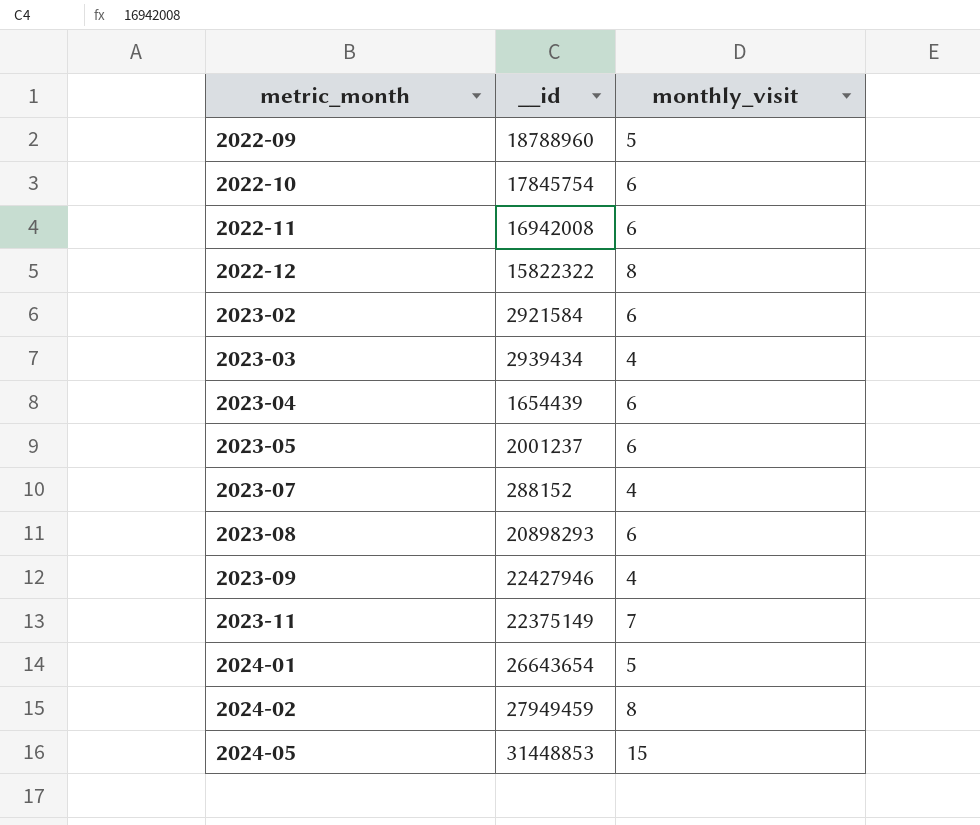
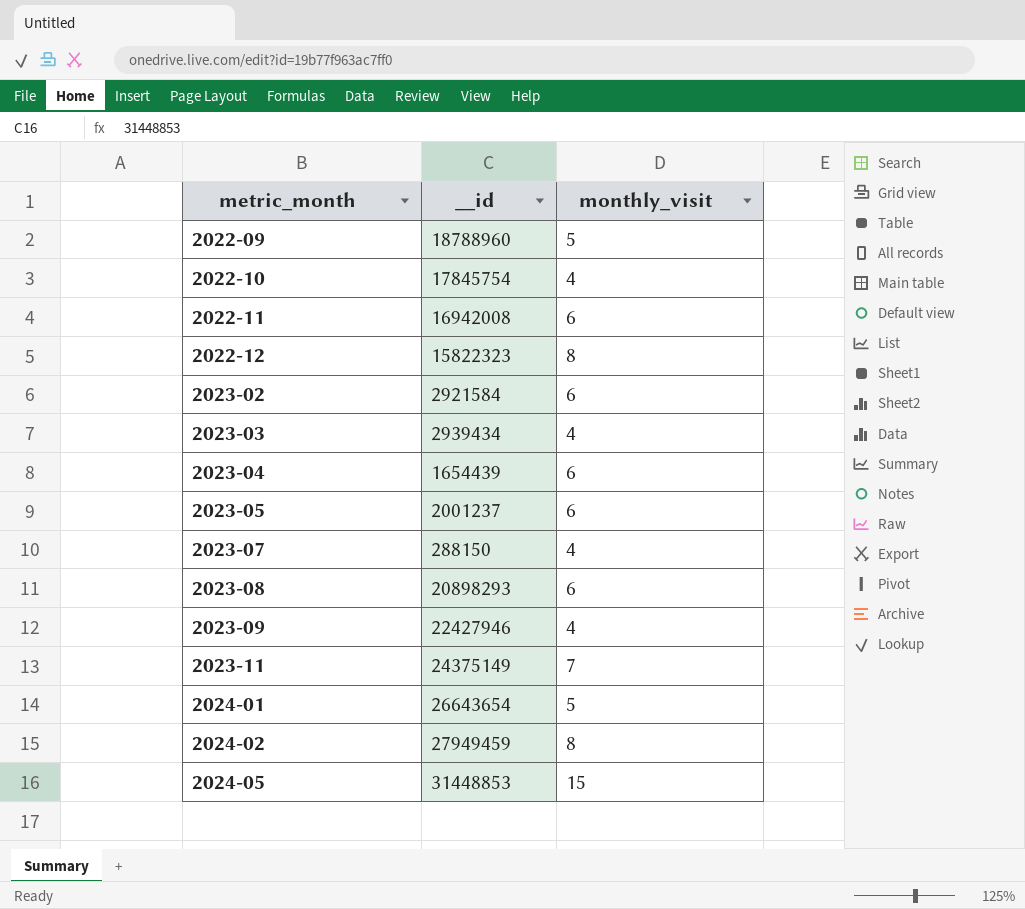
2022-10 | monthly_visit: 6 -> 4
2022-12 | __id: 15822322 -> 15822323
2023-07 | __id: 288152 -> 288150
2023-11 | __id: 22375149 -> 24375149

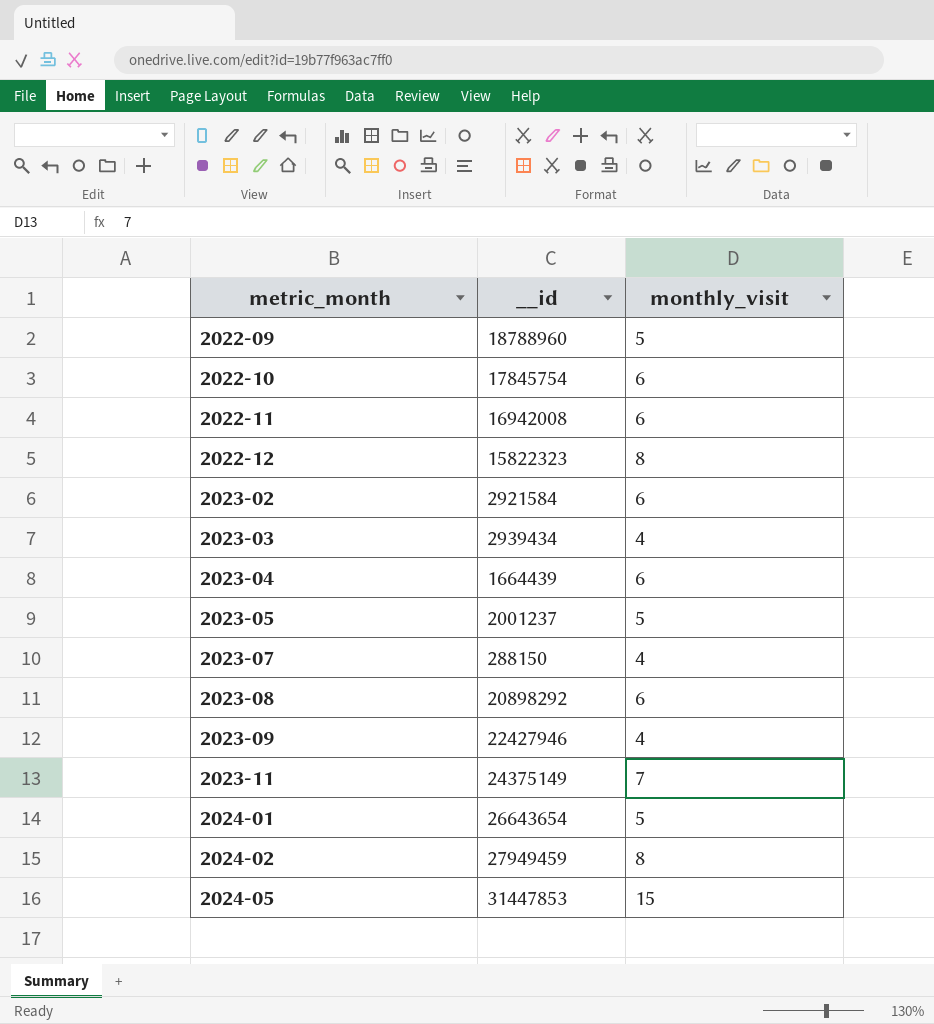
2022-10 | monthly_visit: 4 -> 6
2023-04 | __id: 1654439 -> 1664439
2023-05 | monthly_visit: 6 -> 5
2023-08 | __id: 20898293 -> 20898292
2024-05 | __id: 31448853 -> 31447853

